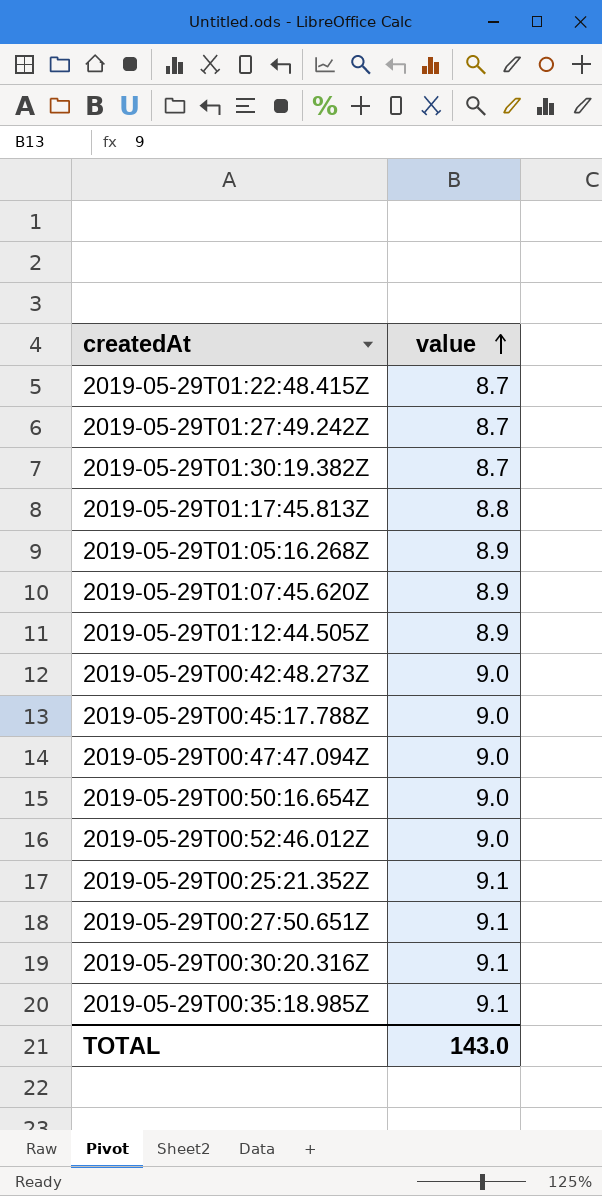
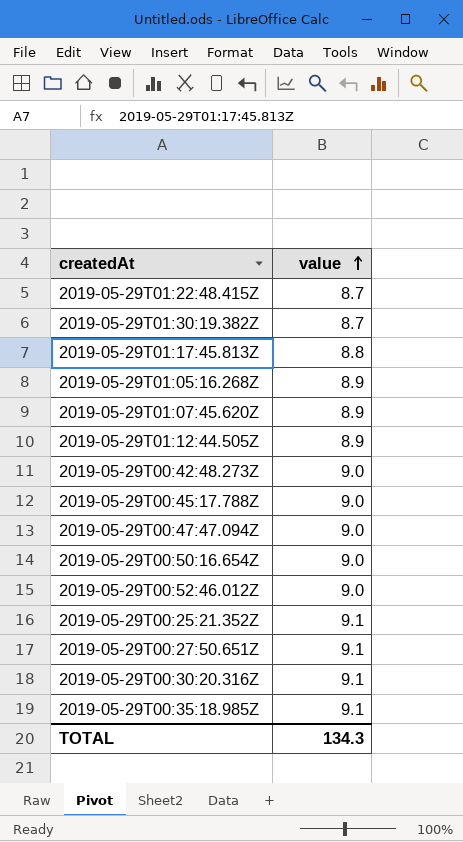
row 2019-05-29T01:27:49.242Z: 8.7 -> none
TOTAL | value: 143.0 -> 134.3

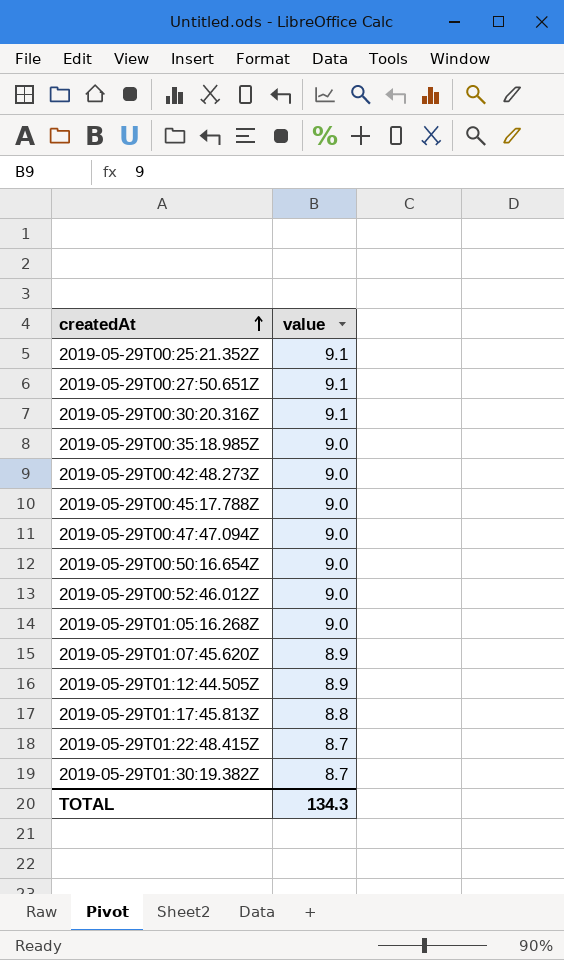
row order: value ascending -> createdAt ascending
2019-05-29T00:35:18.985Z | value: 9.1 -> 9.0
2019-05-29T01:05:16.268Z | value: 8.9 -> 9.0

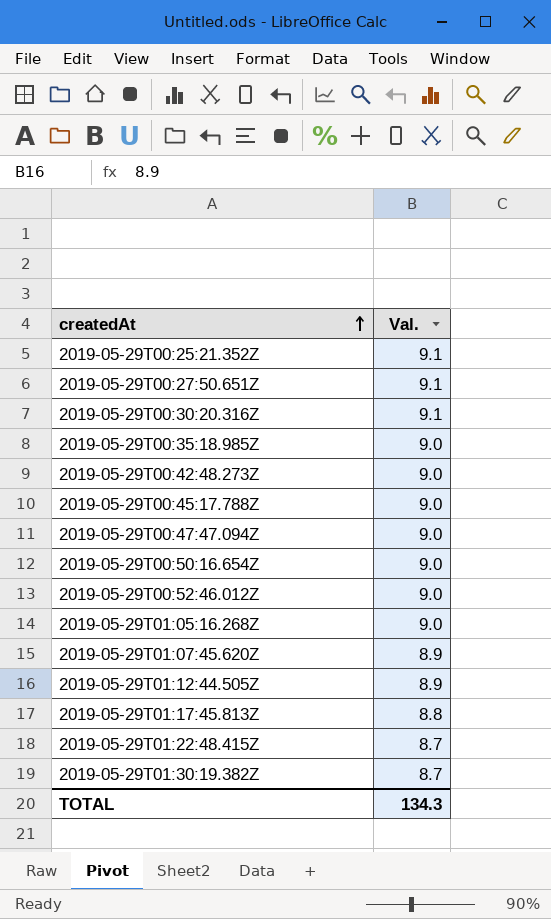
column name: value -> Val.

